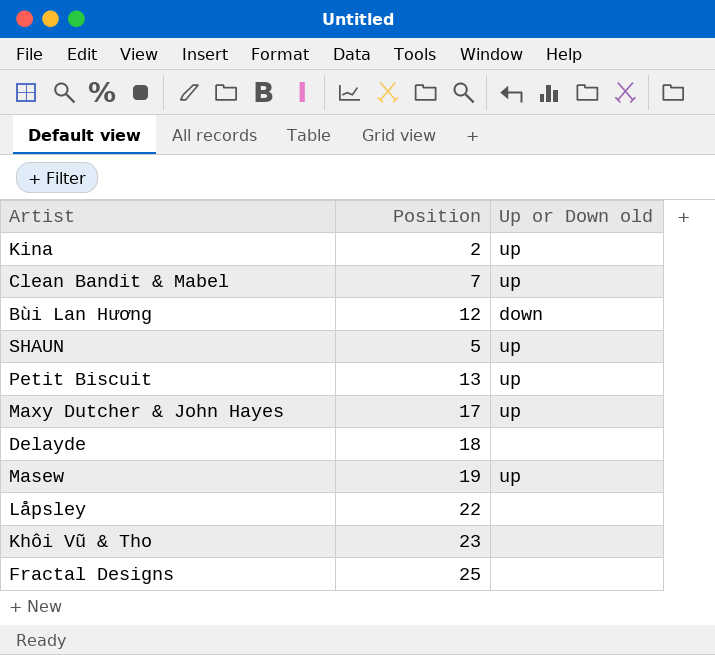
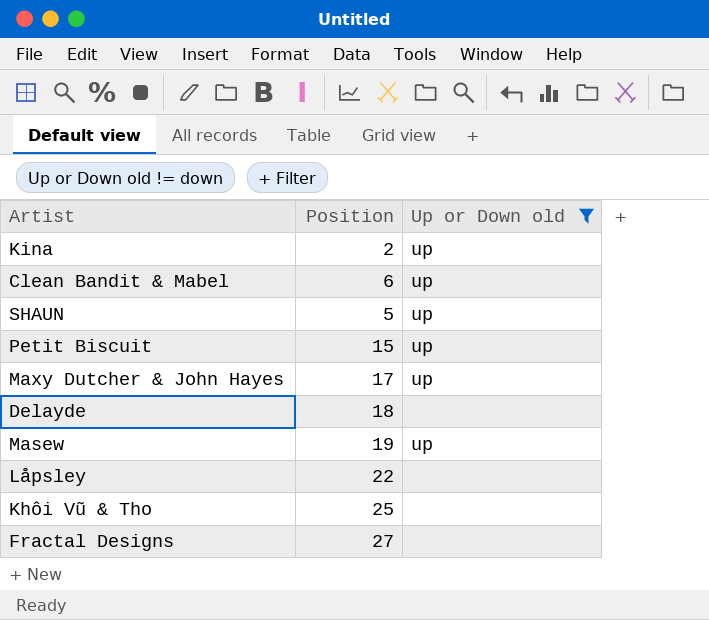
filter: none -> Up or Down old != down
Clean Bandit & Mabel | Position: 7 -> 6
Petit Biscuit | Position: 13 -> 15
Khôi Vũ & Tho | Position: 23 -> 25
Fractal Designs | Position: 25 -> 27

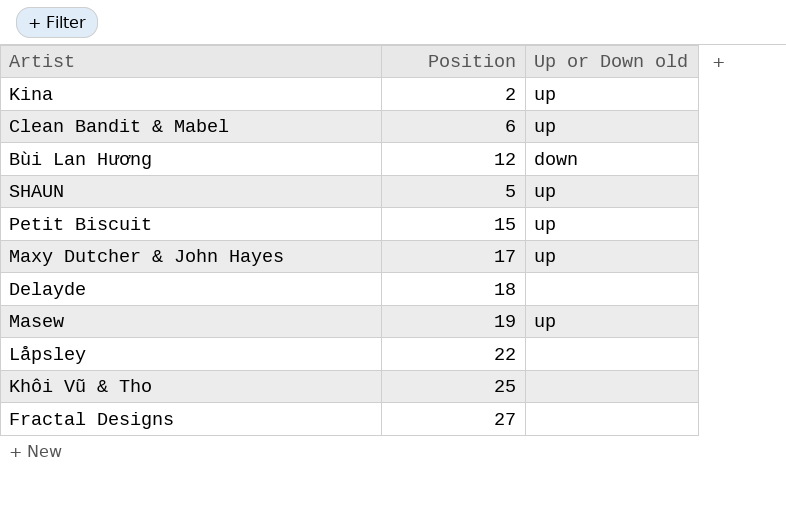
filter: Up or Down old != down -> none

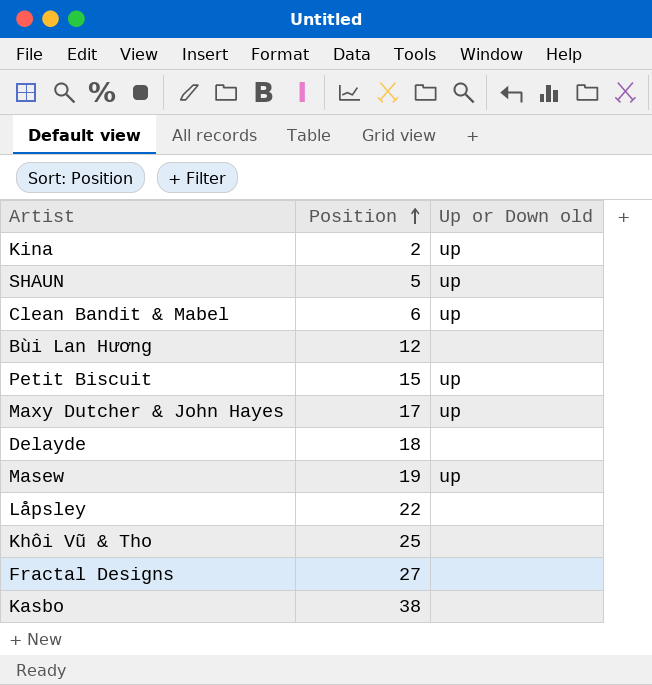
row order: none -> Position ascending
Bùi Lan Hương | Up or Down old: down -> none
row Kasbo: none -> 38 | none

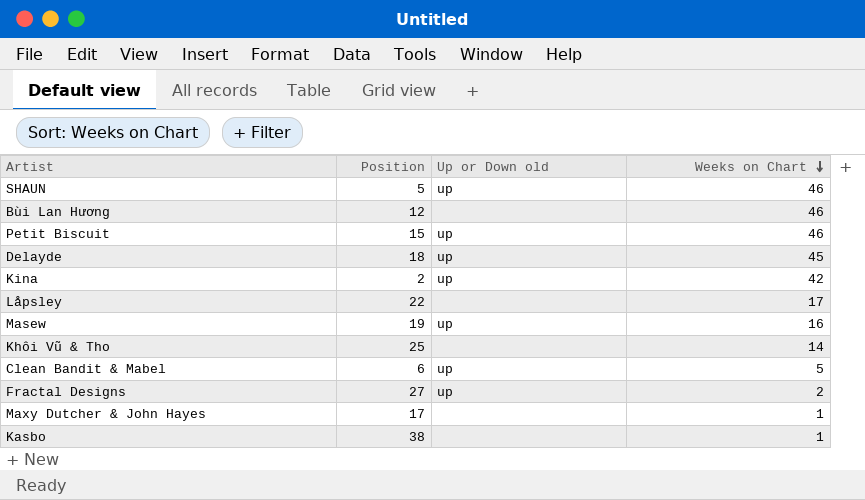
row order: Position ascending -> Weeks on Chart descending
column Weeks on Chart | position: none -> 4
Delayde | Up or Down old: none -> up
Fractal Designs | Up or Down old: none -> up
Maxy Dutcher & John Hayes | Up or Down old: up -> none

